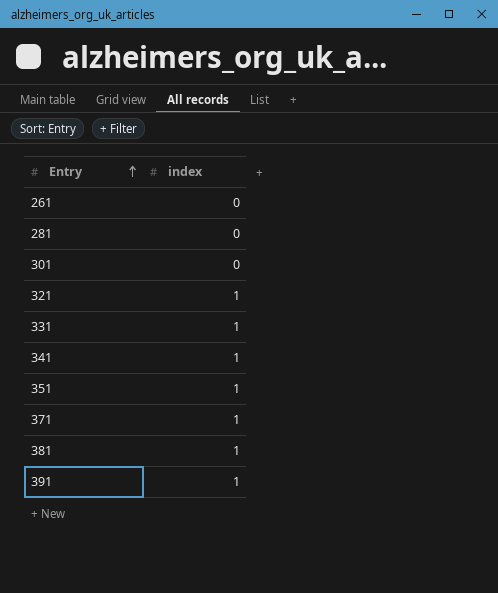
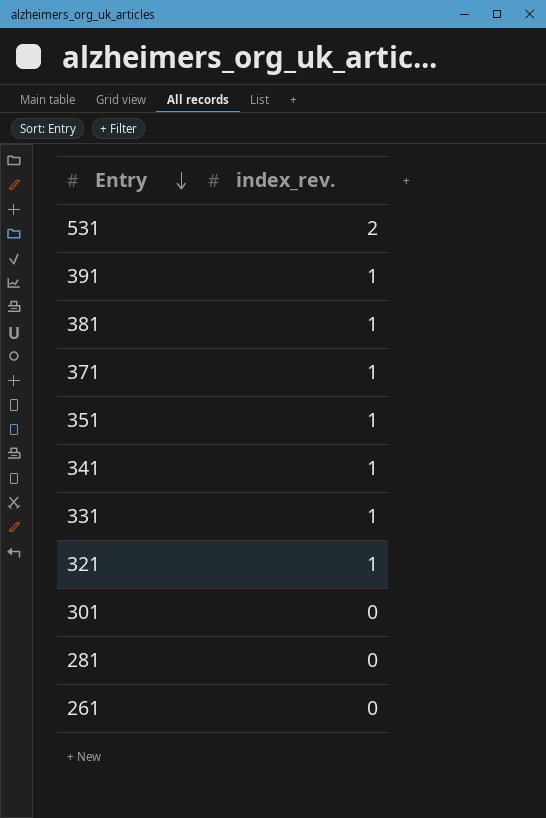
row order: Entry ascending -> Entry descending
column name: index -> index_rev.
row 531: none -> 2

